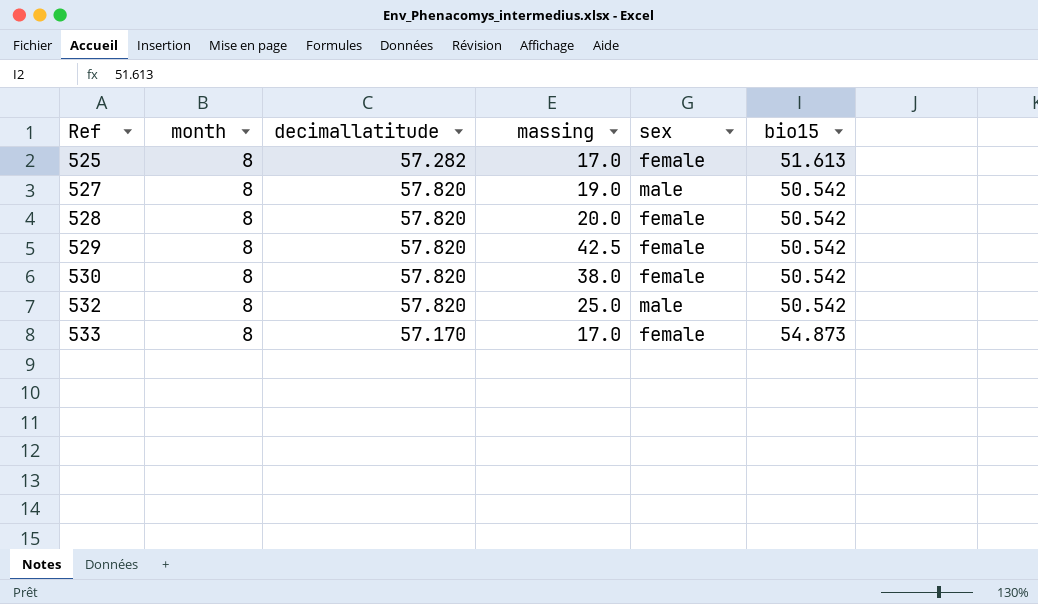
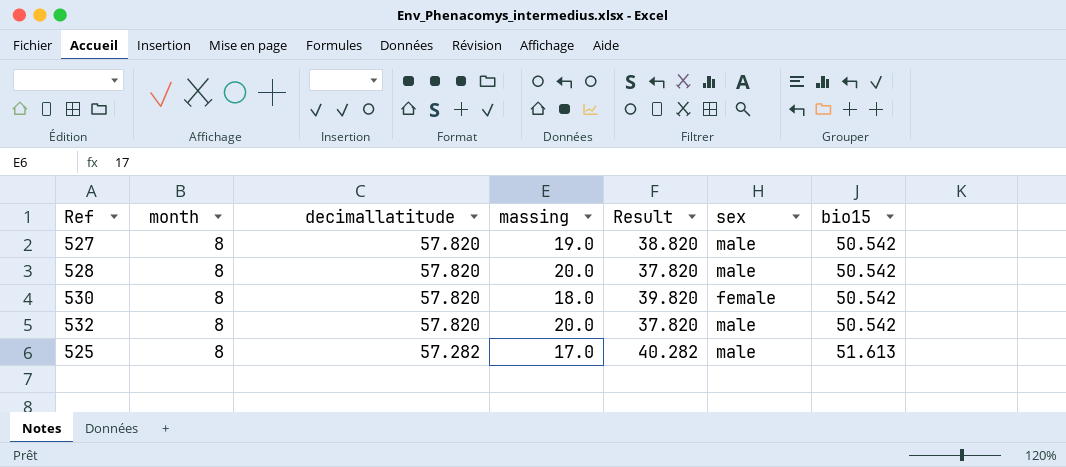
row order: Ref ascending -> decimallatitude descending
column Result | formula: none -> [decimallatitude] - [massing]
row 529: 8 | 57.820 | 42.5 | female | 50.542 -> none
row 533: 8 | 57.170 | 17.0 | female | 54.873 -> none
528 | sex: female -> male
530 | massing: 38.0 -> 18.0
532 | massing: 25.0 -> 20.0
525 | sex: female -> male

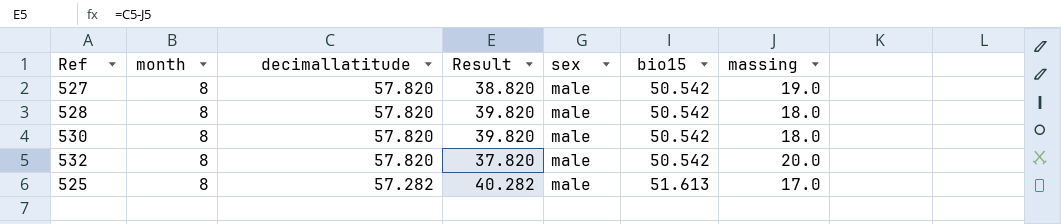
column massing | position: 4 -> 7
528 | Result: 37.820 -> 39.820
528 | massing: 20.0 -> 18.0
530 | sex: female -> male

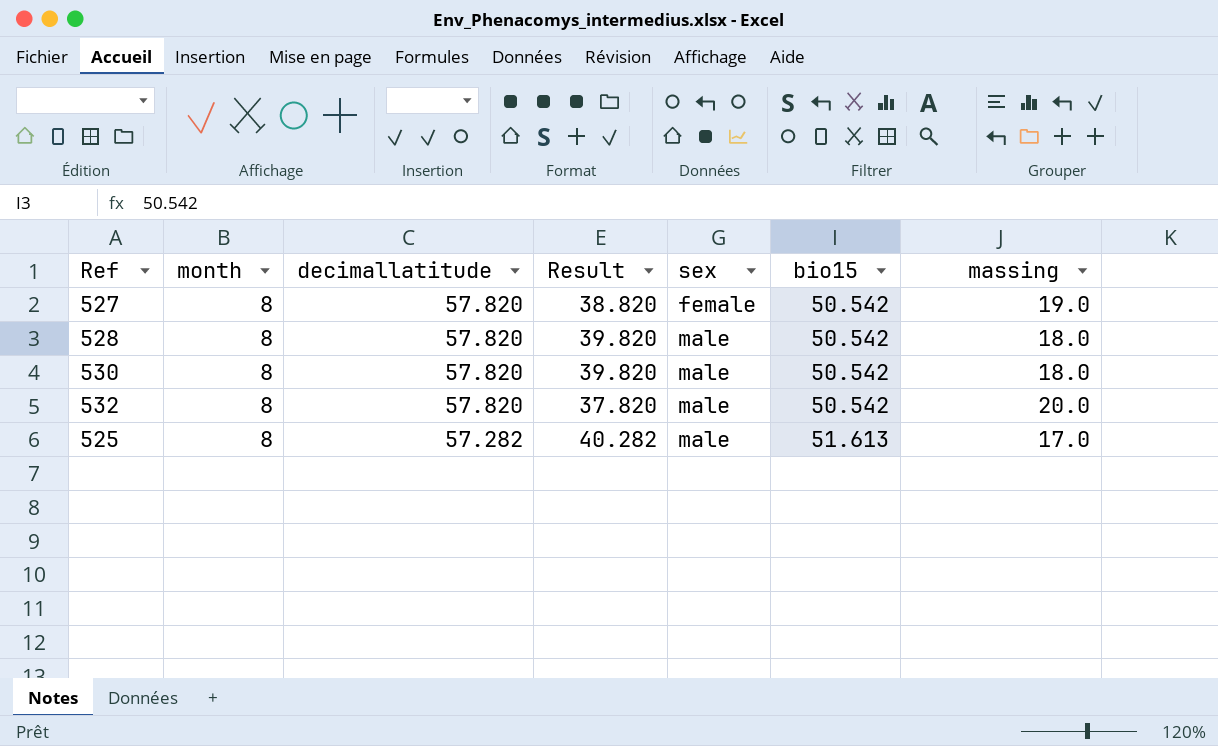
527 | sex: male -> female

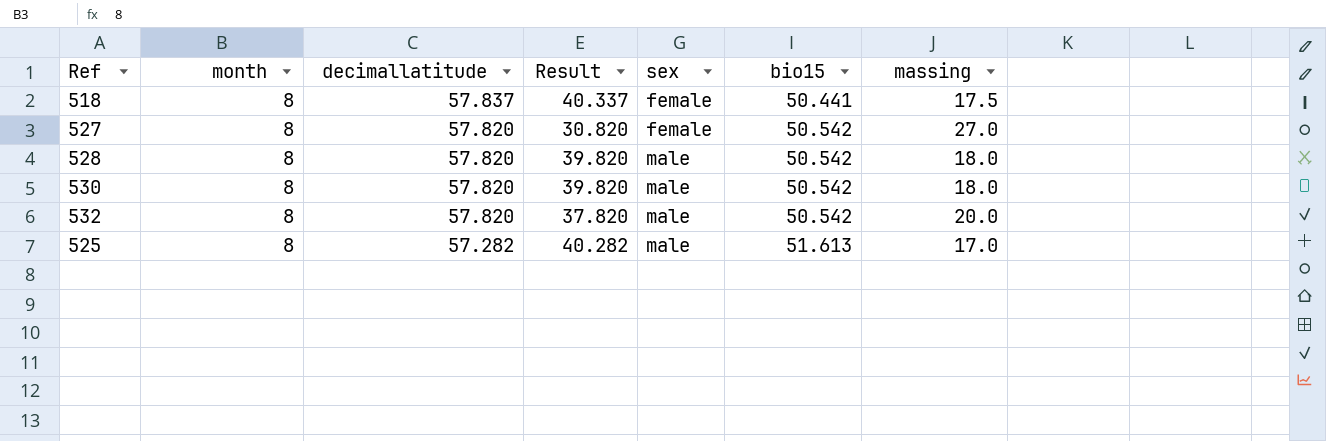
row 518: none -> 8 | 57.837 | 40.337 | female | 50.441 | 17.5
527 | Result: 38.820 -> 30.820
527 | massing: 19.0 -> 27.0

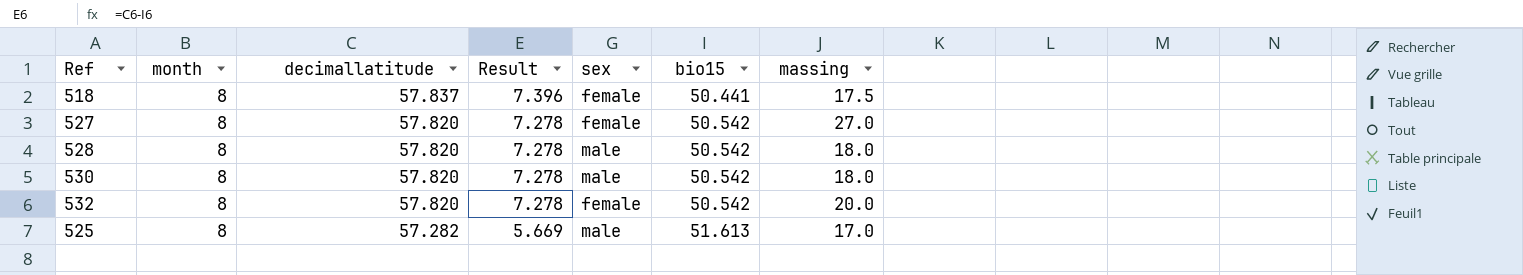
column Result | formula: [decimallatitude] - [massing] -> [decimallatitude] - [bio15]
532 | sex: male -> female

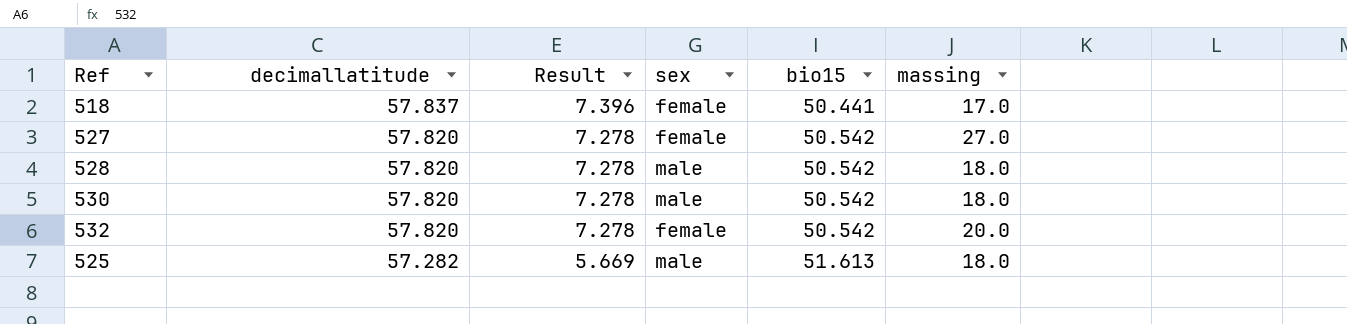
column month | position: 2 -> none
518 | massing: 17.5 -> 17.0
525 | massing: 17.0 -> 18.0

